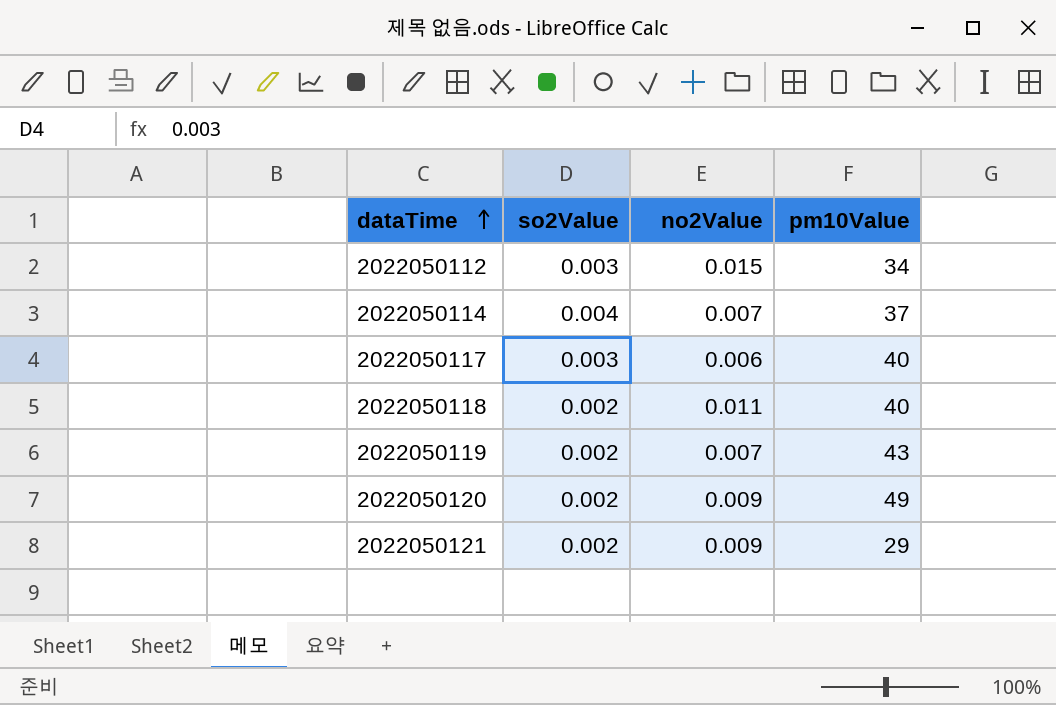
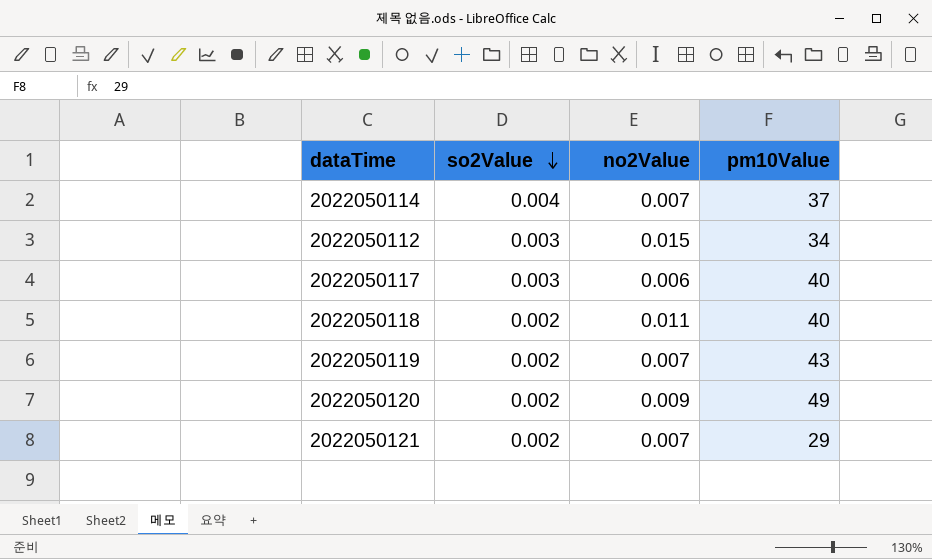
row order: dataTime ascending -> so2Value descending
2022050121 | no2Value: 0.009 -> 0.007

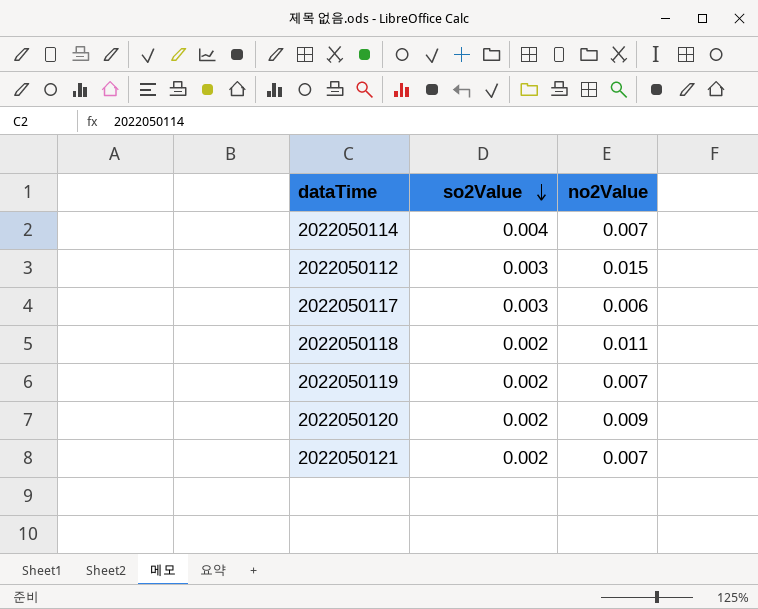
column pm10Value | position: 4 -> none

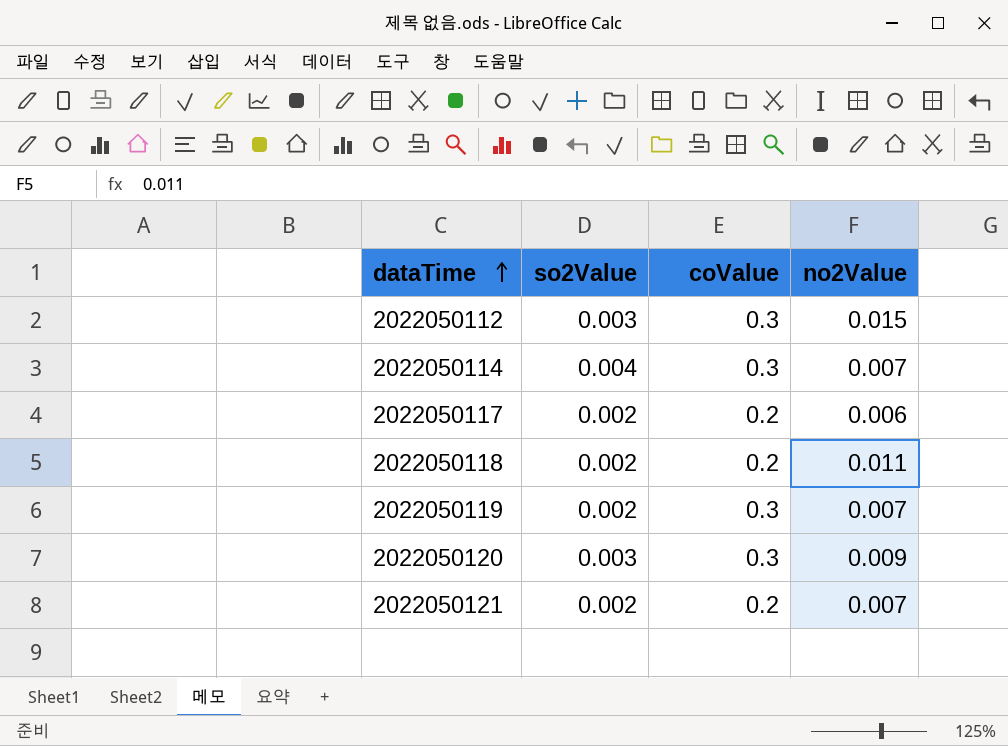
row order: so2Value descending -> dataTime ascending
column coValue | position: none -> 3
2022050117 | so2Value: 0.003 -> 0.002
2022050120 | so2Value: 0.002 -> 0.003

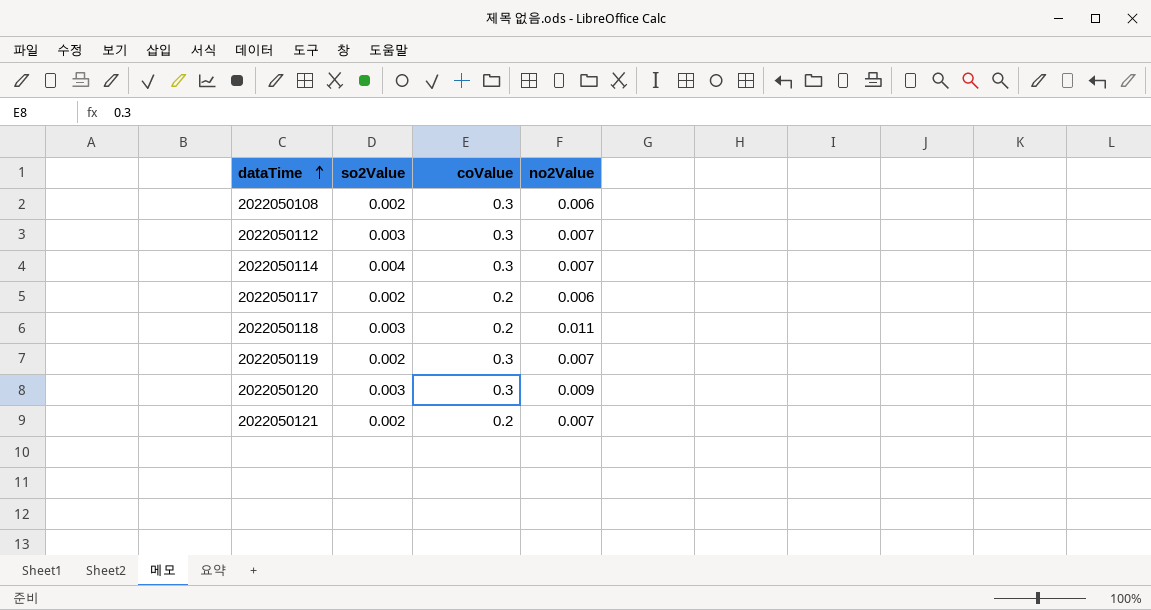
row 2022050108: none -> 0.002 | 0.3 | 0.006
2022050112 | no2Value: 0.015 -> 0.007
2022050118 | so2Value: 0.002 -> 0.003

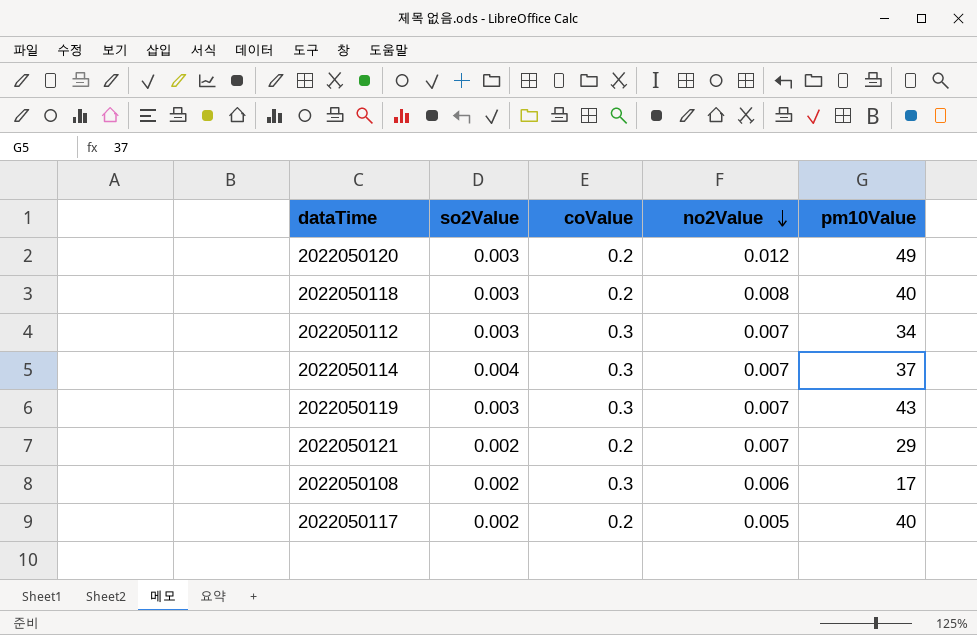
row order: dataTime ascending -> no2Value descending
column pm10Value | position: none -> 5
2022050120 | coValue: 0.3 -> 0.2
2022050120 | no2Value: 0.009 -> 0.012
2022050118 | no2Value: 0.011 -> 0.008
2022050119 | so2Value: 0.002 -> 0.003
2022050117 | no2Value: 0.006 -> 0.005

